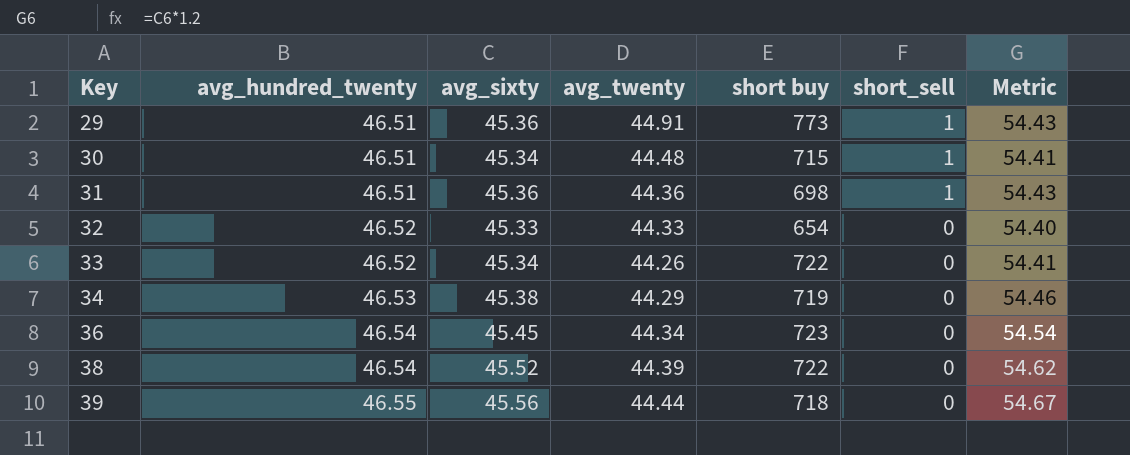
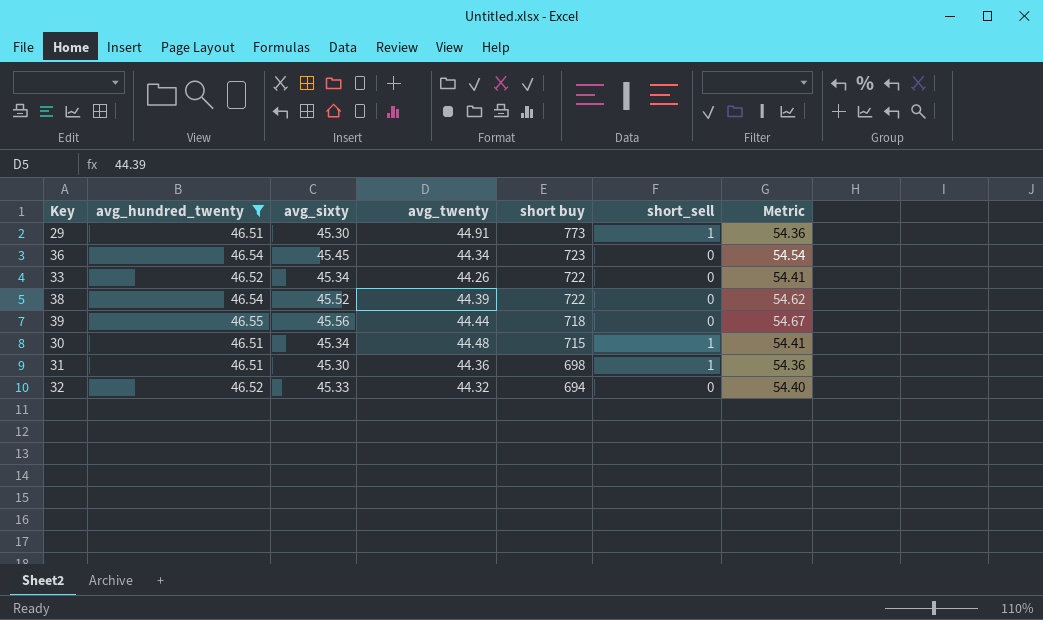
filter: none -> avg_hundred_twenty != 46.53
row order: Key ascending -> short buy descending
29 | avg_sixty: 45.36 -> 45.30
29 | Metric: 54.43 -> 54.36
31 | avg_sixty: 45.36 -> 45.30
31 | Metric: 54.43 -> 54.36
32 | avg_twenty: 44.33 -> 44.32
32 | short buy: 654 -> 694

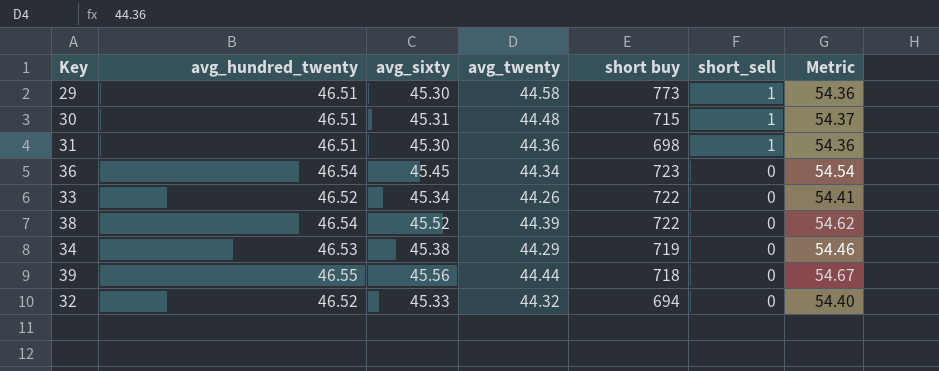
filter: avg_hundred_twenty != 46.53 -> none
row order: short buy descending -> short_sell descending
29 | avg_twenty: 44.91 -> 44.58
30 | avg_sixty: 45.34 -> 45.31
30 | Metric: 54.41 -> 54.37

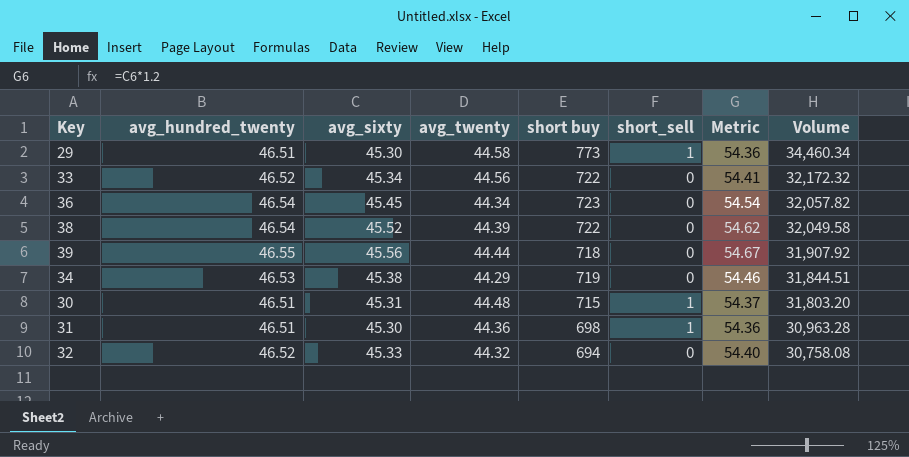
row order: short_sell descending -> Volume descending
column Volume | formula: none -> [avg_twenty] * [short buy]
33 | avg_twenty: 44.26 -> 44.56

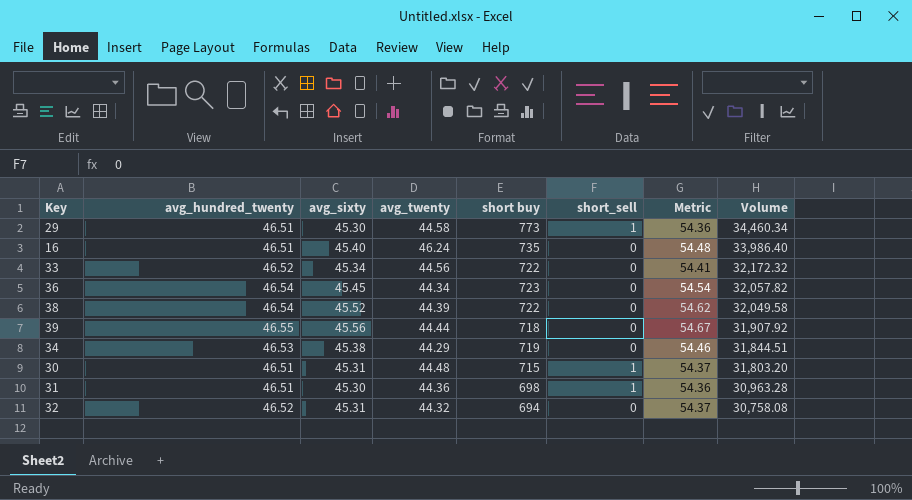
row 16: none -> 46.51 | 45.40 | 46.24 | 735 | 0 | 54.48 | 33,986.40
32 | avg_sixty: 45.33 -> 45.31
32 | Metric: 54.40 -> 54.37

